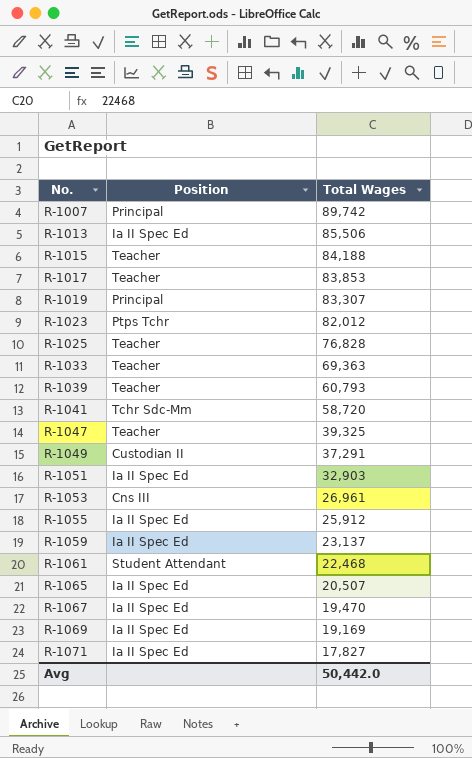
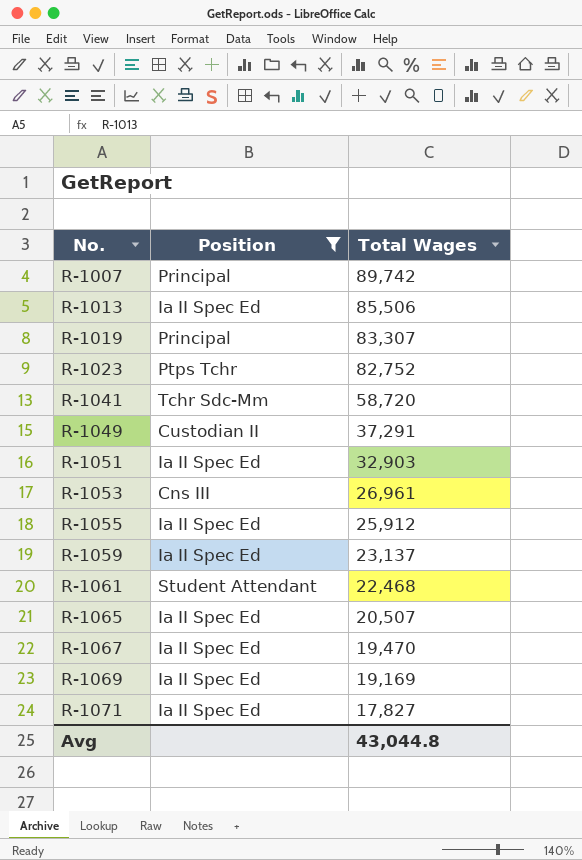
filter: none -> Position != Teacher
R-1023 | Total Wages: 82,012 -> 82,752
Avg | Total Wages: 50,442.0 -> 43,044.8

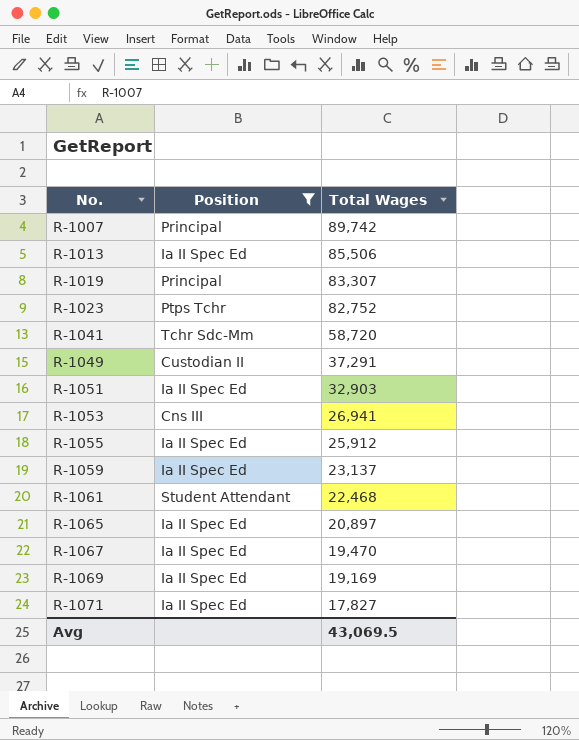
R-1053 | Total Wages: 26,961 -> 26,941
R-1065 | Total Wages: 20,507 -> 20,897
Avg | Total Wages: 43,044.8 -> 43,069.5

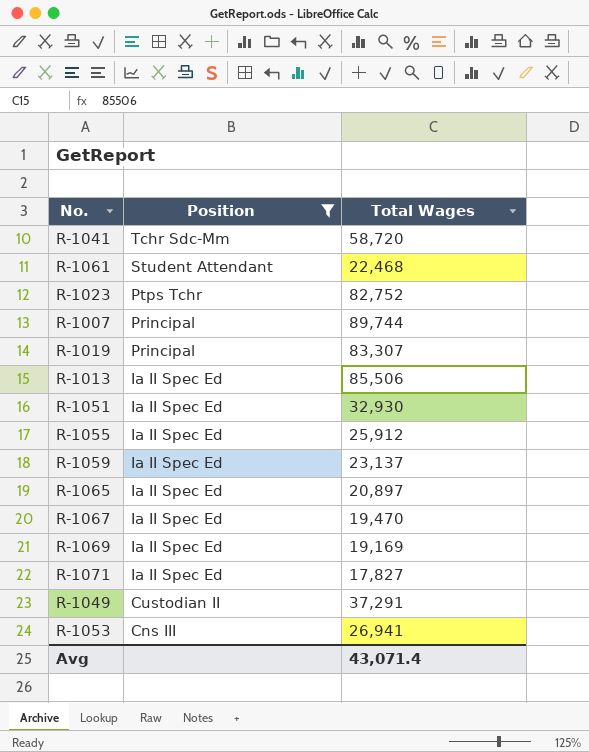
row order: No. ascending -> Position descending
R-1007 | Total Wages: 89,742 -> 89,744
R-1051 | Total Wages: 32,903 -> 32,930
Avg | Total Wages: 43,069.5 -> 43,071.4

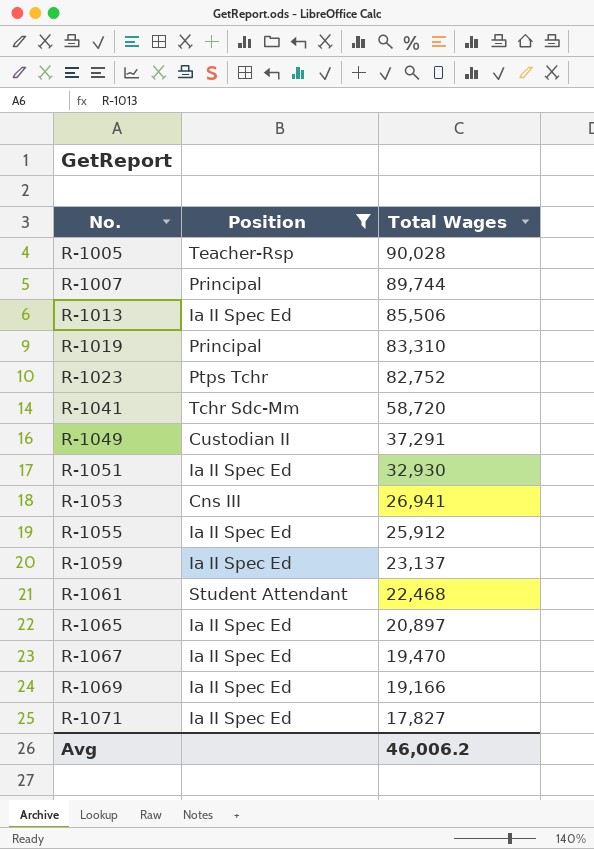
row order: Position descending -> No. ascending
row R-1005: none -> Teacher-Rsp | 90,028
R-1019 | Total Wages: 83,307 -> 83,310
R-1069 | Total Wages: 19,169 -> 19,166
Avg | Total Wages: 43,071.4 -> 46,006.2

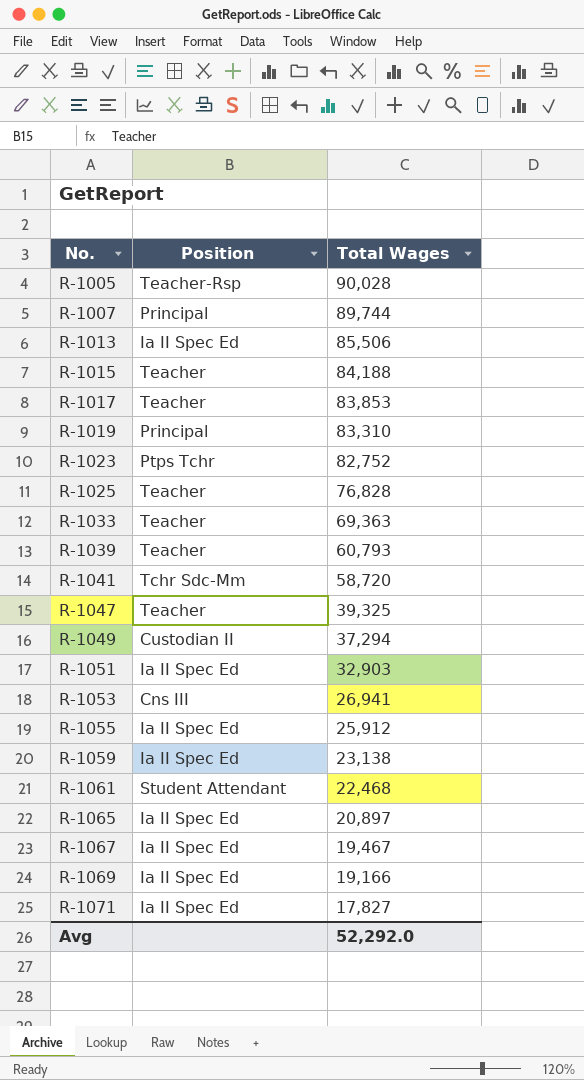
filter: Position != Teacher -> none
R-1049 | Total Wages: 37,291 -> 37,294
R-1051 | Total Wages: 32,930 -> 32,903
R-1059 | Total Wages: 23,137 -> 23,138
R-1067 | Total Wages: 19,470 -> 19,467
Avg | Total Wages: 46,006.2 -> 52,292.0

